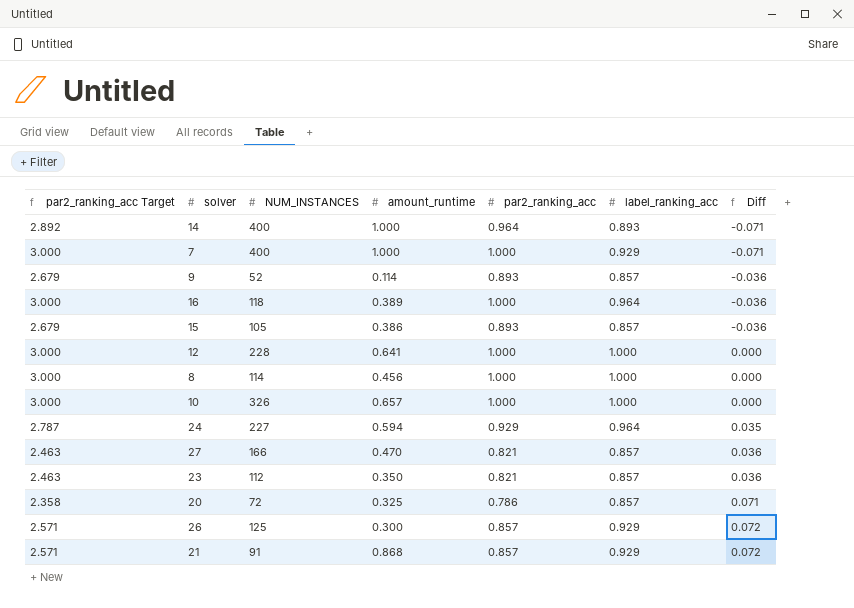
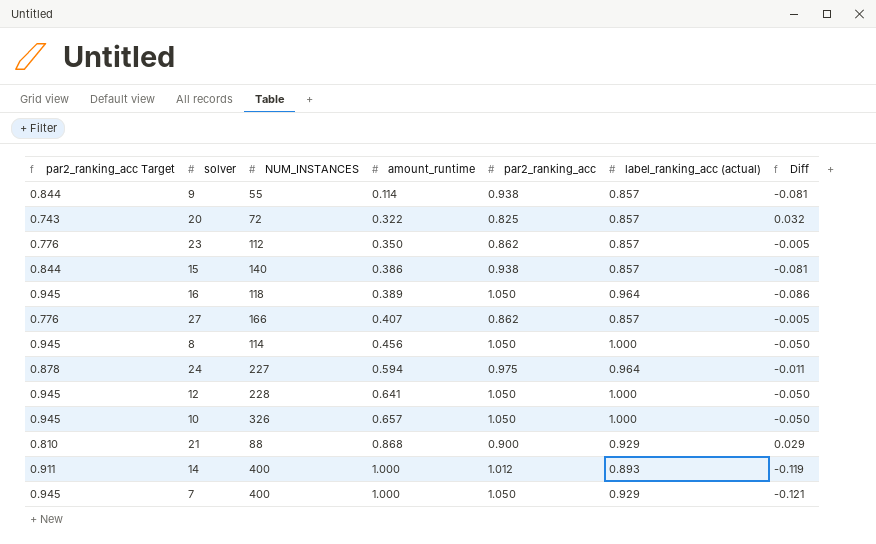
row order: Diff ascending -> amount_runtime ascending
column par2_ranking_acc Target | formula: [par2_ranking_acc] * 3 -> [par2_ranking_acc] * 0.9
column name: label_ranking_acc -> label_ranking_acc (actual)
row 26: 2.571 | 125 | 0.300 | 0.857 | 0.929 | 0.072 -> none
9 | NUM_INSTANCES: 52 -> 55
9 | par2_ranking_acc: 0.893 -> 0.938
9 | Diff: -0.036 -> -0.081
20 | amount_runtime: 0.325 -> 0.322
20 | par2_ranking_acc: 0.786 -> 0.825
20 | Diff: 0.071 -> 0.032
23 | par2_ranking_acc: 0.821 -> 0.862
23 | Diff: 0.036 -> -0.005
15 | NUM_INSTANCES: 105 -> 140
15 | par2_ranking_acc: 0.893 -> 0.938
15 | Diff: -0.036 -> -0.081
16 | par2_ranking_acc: 1.000 -> 1.050
16 | Diff: -0.036 -> -0.086
27 | amount_runtime: 0.470 -> 0.407
27 | par2_ranking_acc: 0.821 -> 0.862
27 | Diff: 0.036 -> -0.005
8 | par2_ranking_acc: 1.000 -> 1.050
8 | Diff: 0.000 -> -0.050
24 | par2_ranking_acc: 0.929 -> 0.975
24 | Diff: 0.035 -> -0.011
12 | par2_ranking_acc: 1.000 -> 1.050
12 | Diff: 0.000 -> -0.050
10 | par2_ranking_acc: 1.000 -> 1.050
10 | Diff: 0.000 -> -0.050
21 | NUM_INSTANCES: 91 -> 88
21 | par2_ranking_acc: 0.857 -> 0.900
21 | Diff: 0.072 -> 0.029
14 | par2_ranking_acc: 0.964 -> 1.012
14 | Diff: -0.071 -> -0.119
7 | par2_ranking_acc: 1.000 -> 1.050
7 | Diff: -0.071 -> -0.121

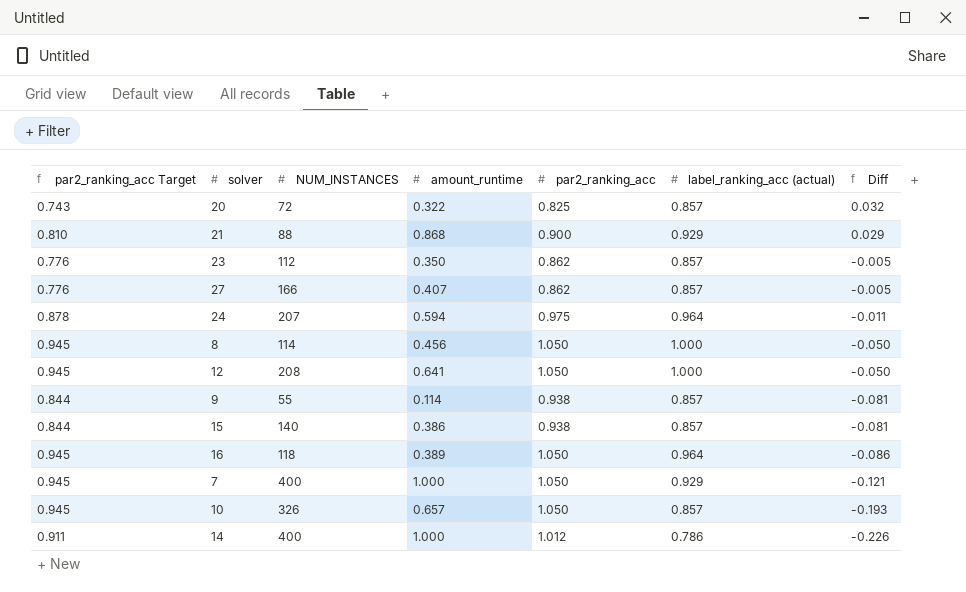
row order: amount_runtime ascending -> Diff descending
24 | NUM_INSTANCES: 227 -> 207
12 | NUM_INSTANCES: 228 -> 208
10 | label_ranking_acc (actual): 1.000 -> 0.857
10 | Diff: -0.050 -> -0.193
14 | label_ranking_acc (actual): 0.893 -> 0.786
14 | Diff: -0.119 -> -0.226

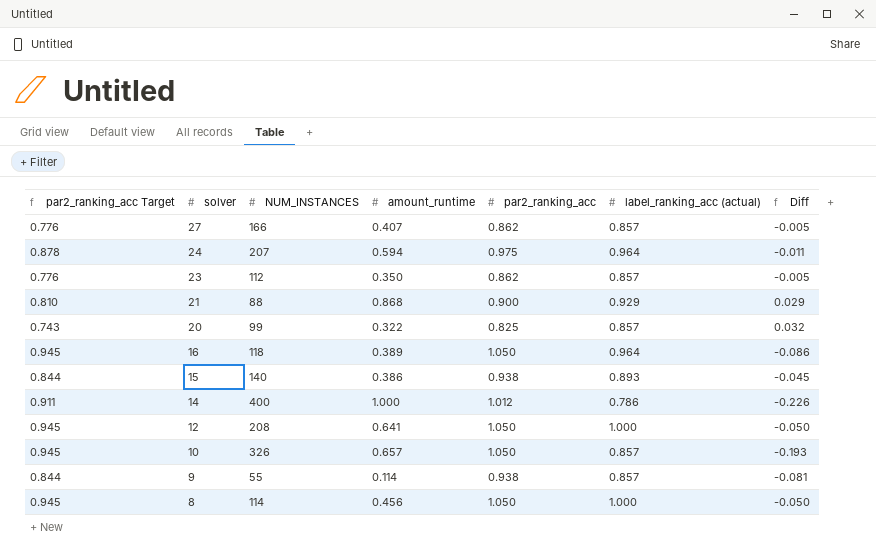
row order: Diff descending -> solver descending
row 7: 0.945 | 400 | 1.000 | 1.050 | 0.929 | -0.121 -> none
20 | NUM_INSTANCES: 72 -> 99
15 | label_ranking_acc (actual): 0.857 -> 0.893
15 | Diff: -0.081 -> -0.045

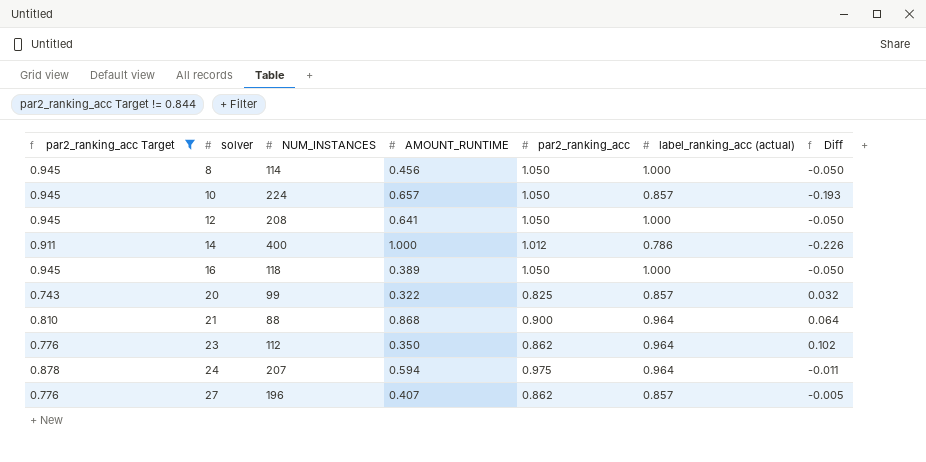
filter: none -> par2_ranking_acc Target != 0.844
row order: solver descending -> solver ascending
column name: amount_runtime -> AMOUNT_RUNTIME
10 | NUM_INSTANCES: 326 -> 224
16 | label_ranking_acc (actual): 0.964 -> 1.000
16 | Diff: -0.086 -> -0.050
21 | label_ranking_acc (actual): 0.929 -> 0.964
21 | Diff: 0.029 -> 0.064
23 | label_ranking_acc (actual): 0.857 -> 0.964
23 | Diff: -0.005 -> 0.102
27 | NUM_INSTANCES: 166 -> 196

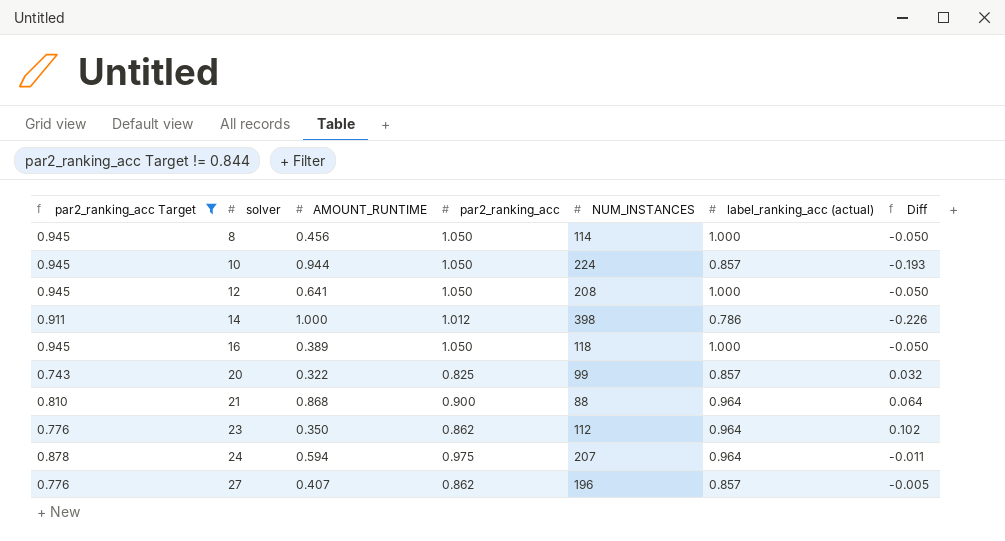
column NUM_INSTANCES | position: 3 -> 5
10 | AMOUNT_RUNTIME: 0.657 -> 0.944
14 | NUM_INSTANCES: 400 -> 398

